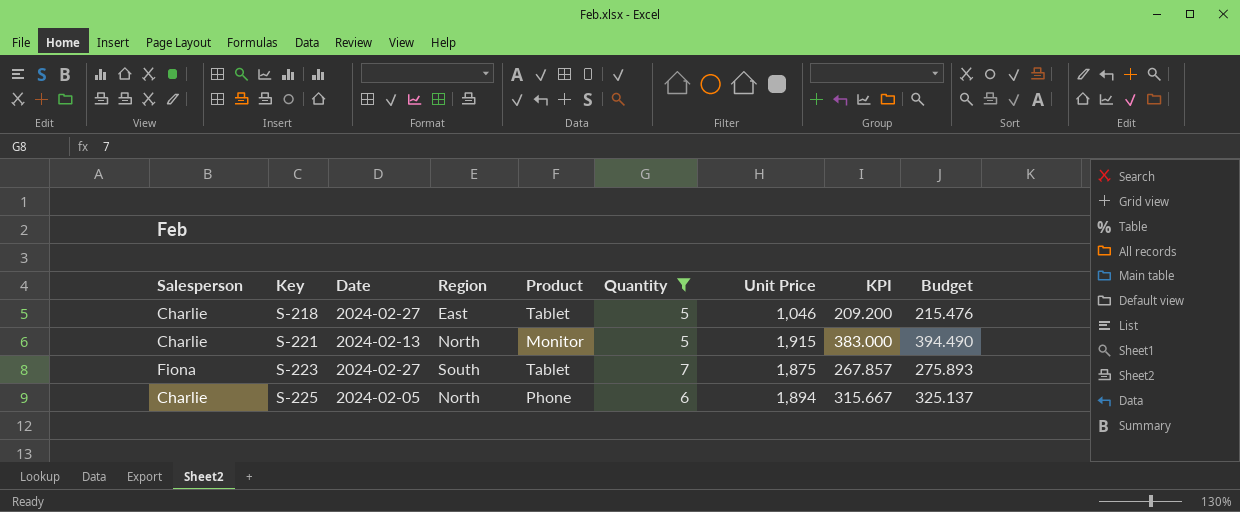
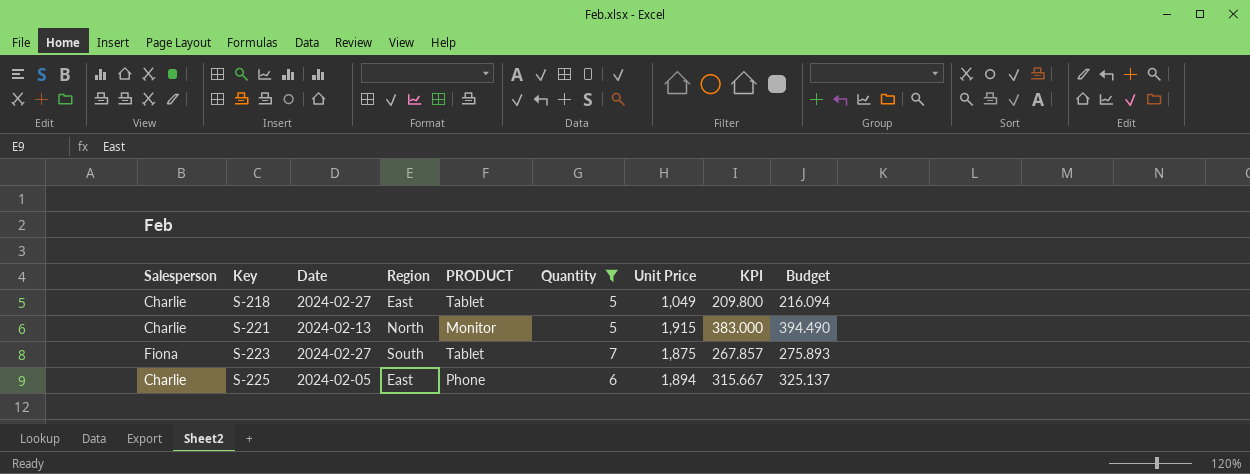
column name: Product -> PRODUCT
S-218 | Unit Price: 1,046 -> 1,049
S-218 | KPI: 209.200 -> 209.800
S-218 | Budget: 215.476 -> 216.094
S-225 | Region: North -> East

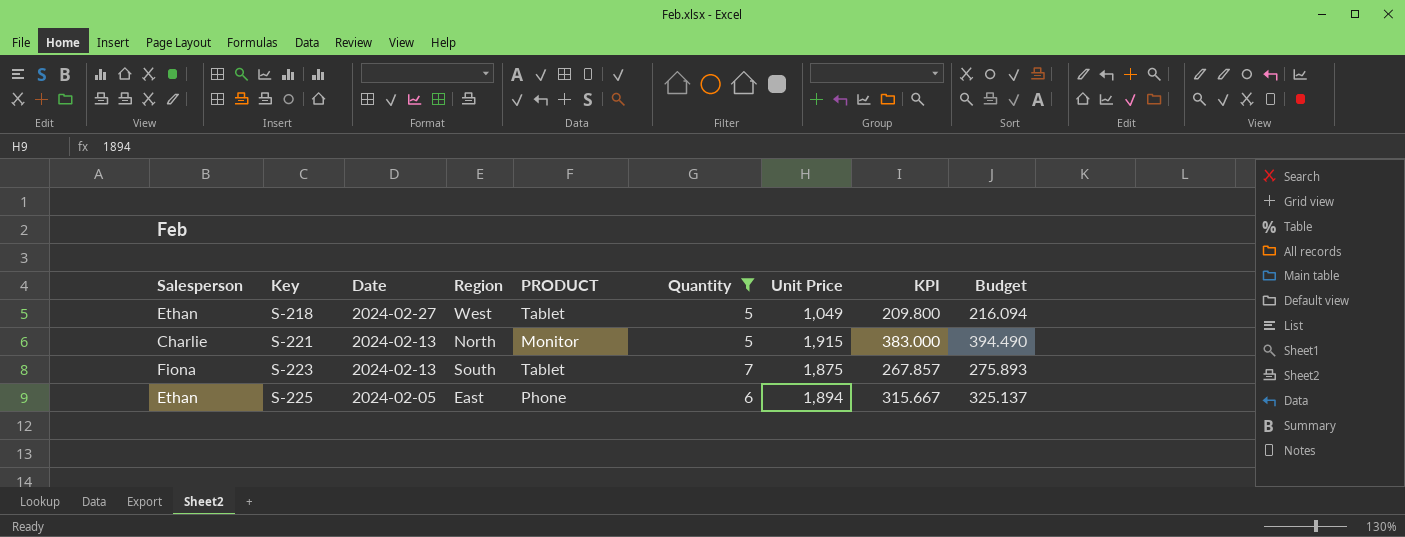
S-218 | Salesperson: Charlie -> Ethan
S-218 | Region: East -> West
S-223 | Date: 2024-02-27 -> 2024-02-13
S-225 | Salesperson: Charlie -> Ethan

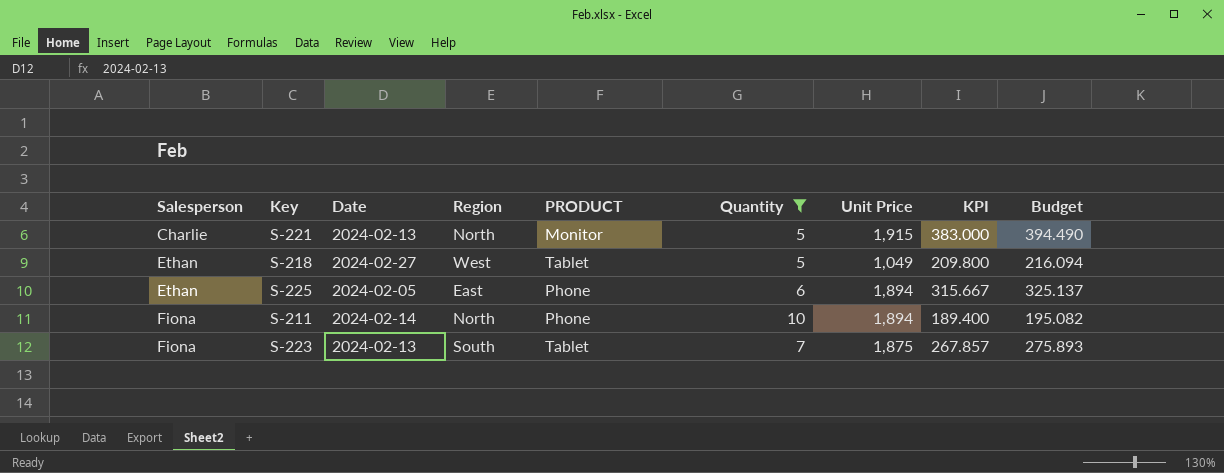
row order: Key ascending -> Salesperson ascending
row S-211: none -> Fiona | 2024-02-14 | North | Phone | 10 | 1,894 | 189.400 | 195.082

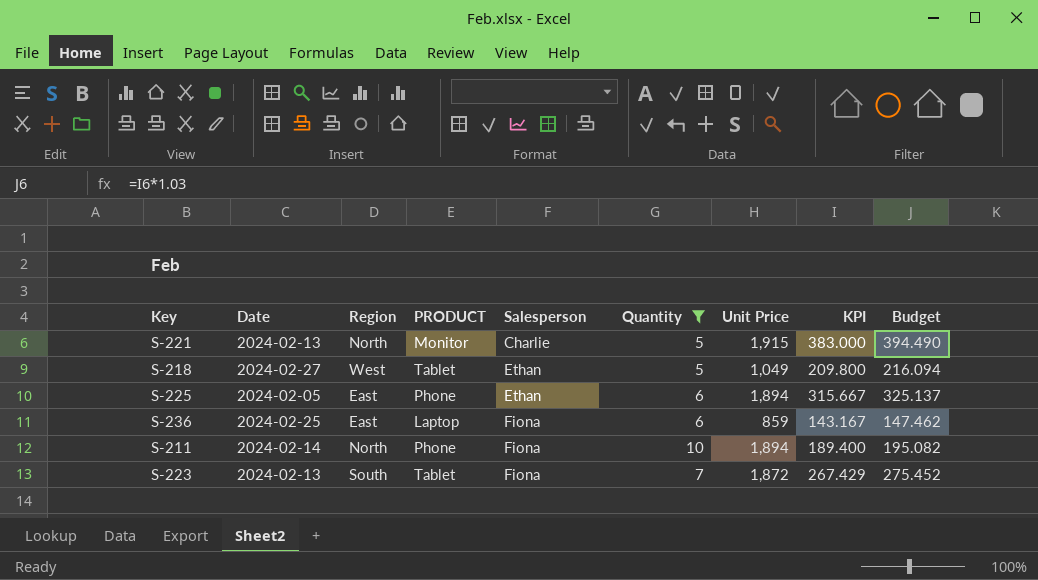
column Salesperson | position: 1 -> 5
row S-236: none -> 2024-02-25 | East | Laptop | Fiona | 6 | 859 | 143.167 | 147.462
S-223 | Unit Price: 1,875 -> 1,872
S-223 | KPI: 267.857 -> 267.429
S-223 | Budget: 275.893 -> 275.452

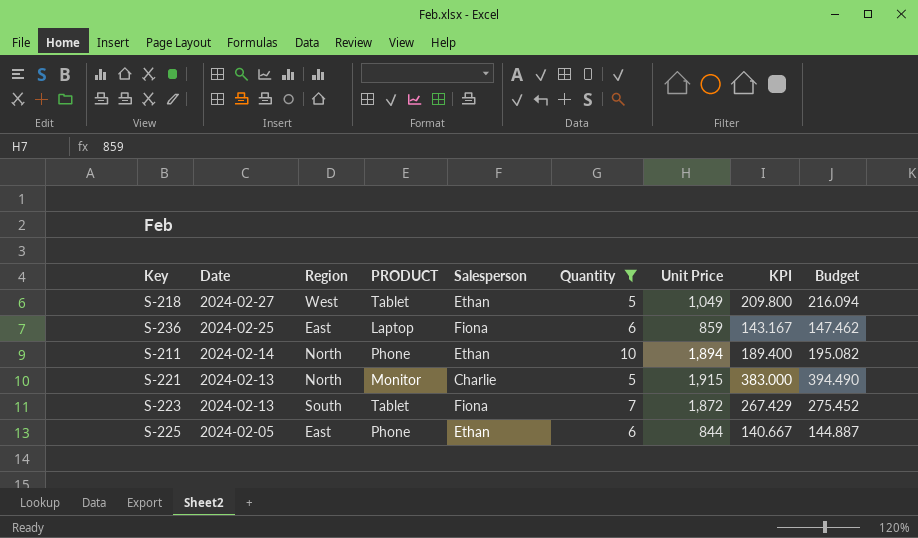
row order: Salesperson ascending -> Date descending
S-211 | Salesperson: Fiona -> Ethan
S-225 | Unit Price: 1,894 -> 844
S-225 | KPI: 315.667 -> 140.667
S-225 | Budget: 325.137 -> 144.887

